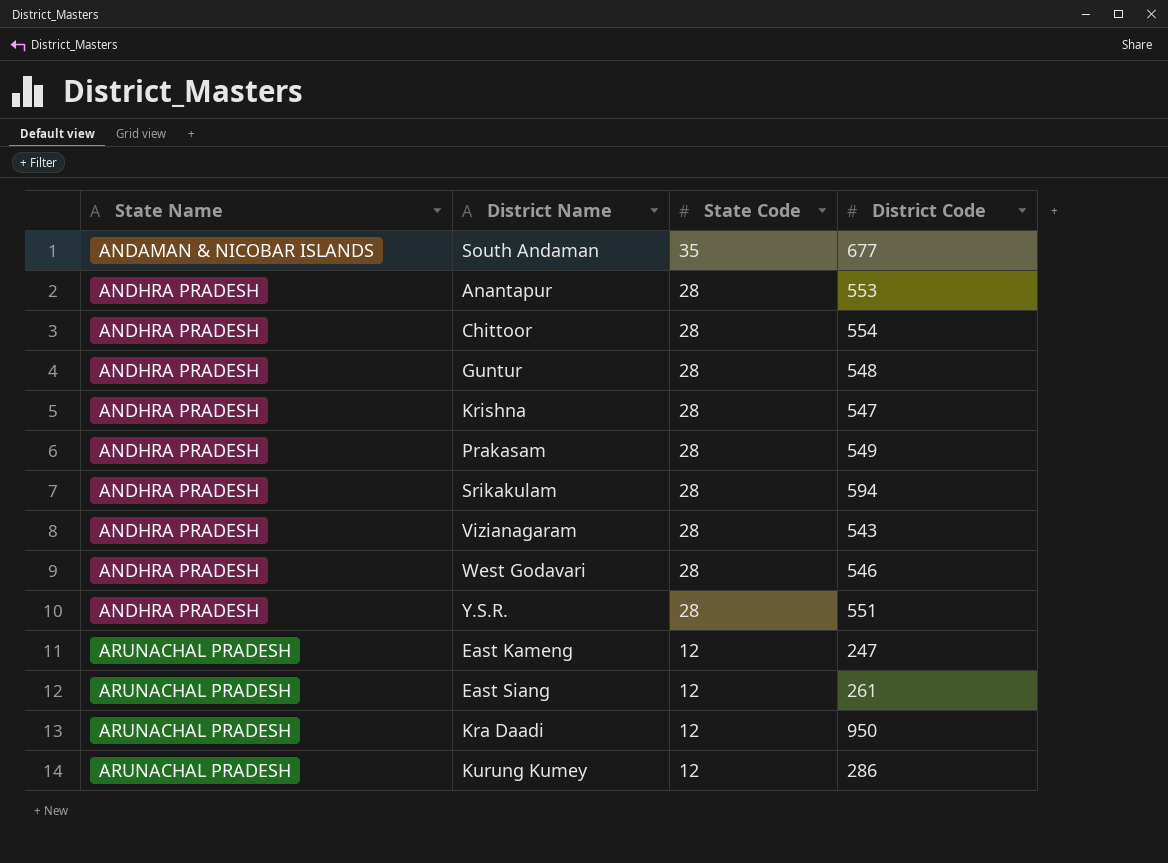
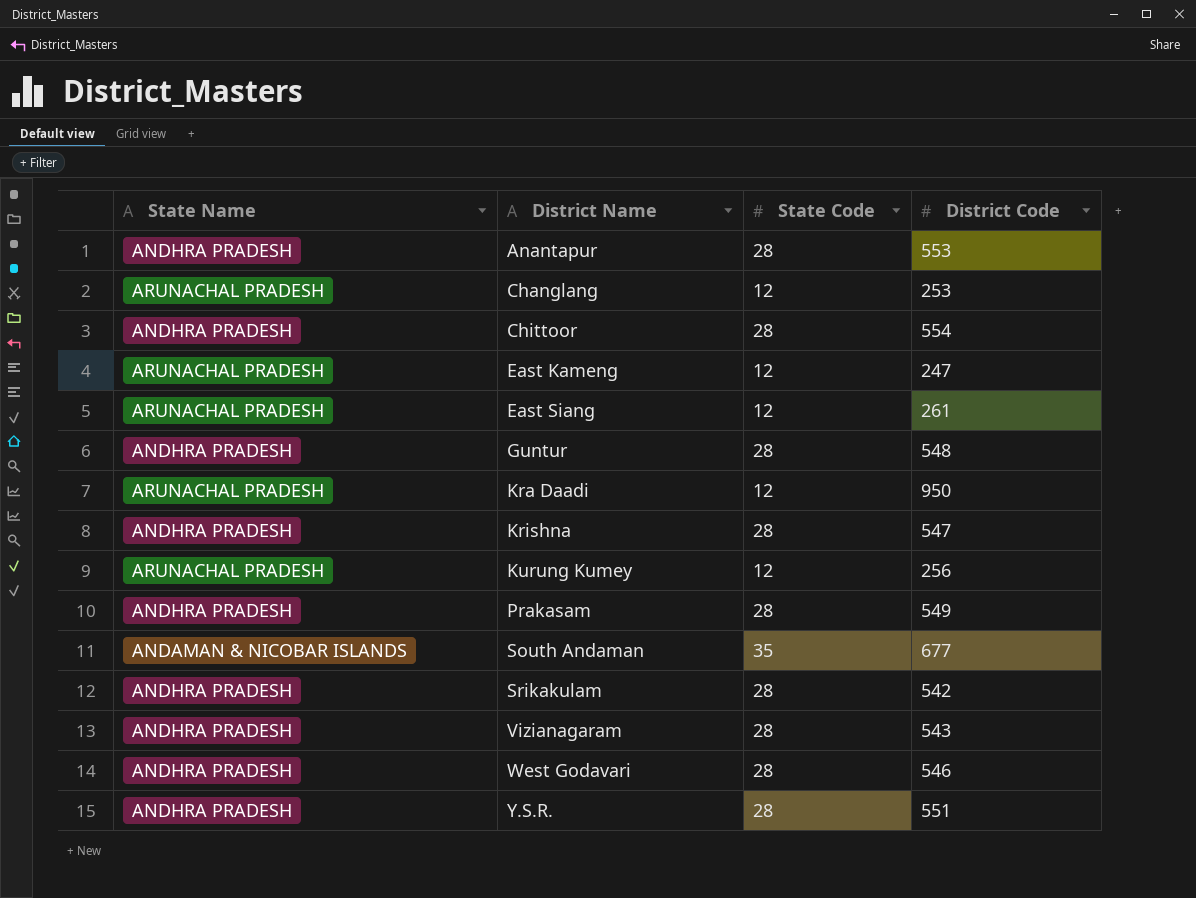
row order: State Name ascending -> District Name ascending
row Changlang: none -> ARUNACHAL PRADESH | 12 | 253
Kurung Kumey | District Code: 286 -> 256
Srikakulam | District Code: 594 -> 542

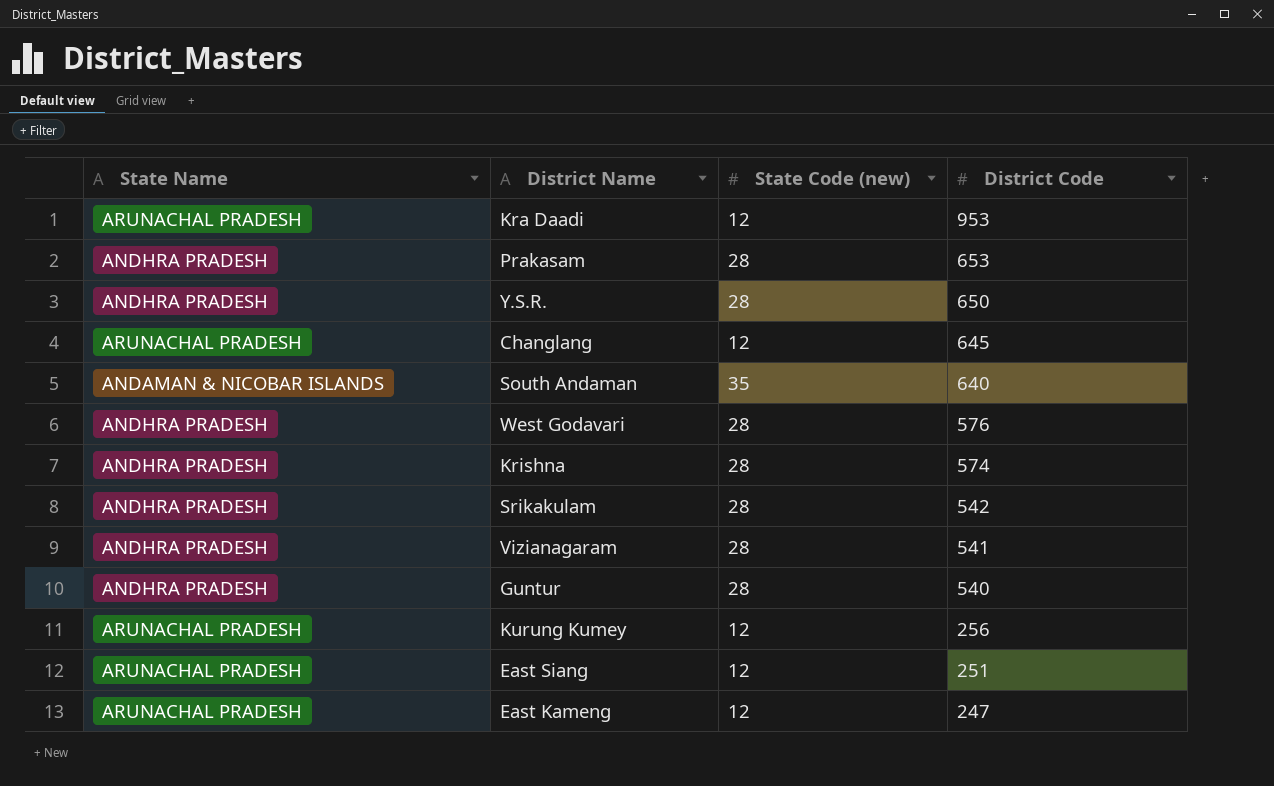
row order: District Name ascending -> District Code descending
column name: State Code -> State Code (new)
row Anantapur: ANDHRA PRADESH | 28 | 553 -> none
row Chittoor: ANDHRA PRADESH | 28 | 554 -> none
Kra Daadi | District Code: 950 -> 953
Prakasam | District Code: 549 -> 653
Y.S.R. | District Code: 551 -> 650
Changlang | District Code: 253 -> 645
South Andaman | District Code: 677 -> 640
West Godavari | District Code: 546 -> 576
Krishna | District Code: 547 -> 574
Vizianagaram | District Code: 543 -> 541
Guntur | District Code: 548 -> 540
East Siang | District Code: 261 -> 251

